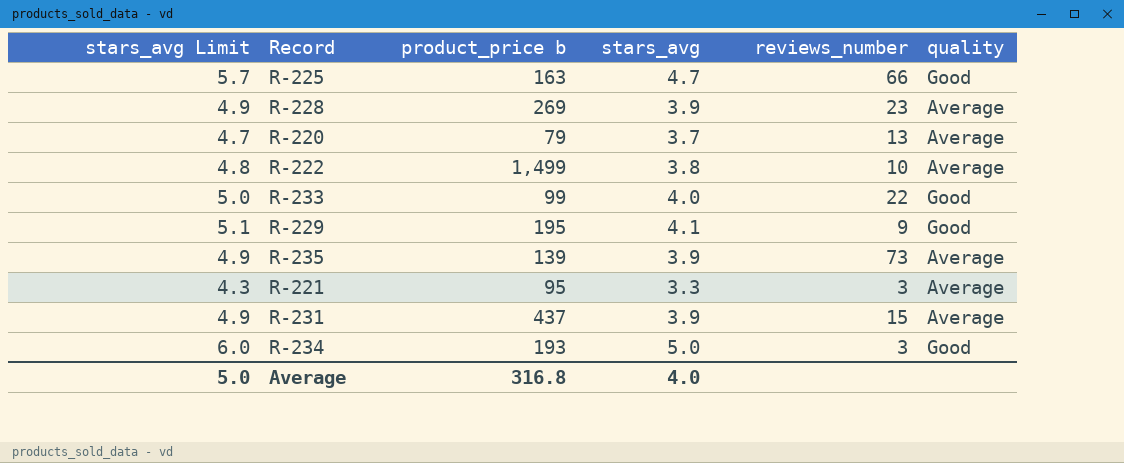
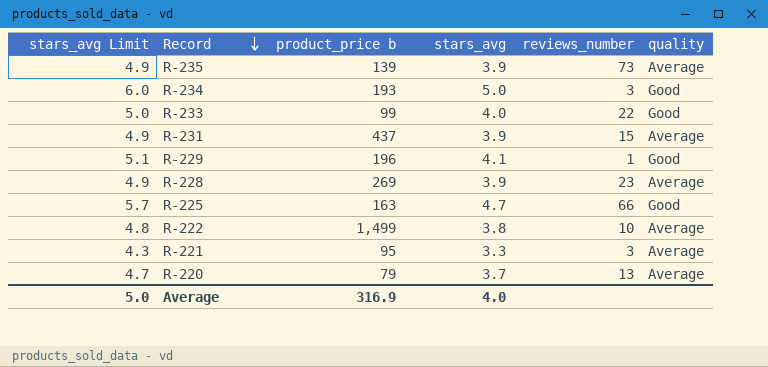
row order: none -> Record descending
R-229 | product_price b: 195 -> 196
R-229 | reviews_number: 9 -> 1
Average | product_price b: 316.8 -> 316.9

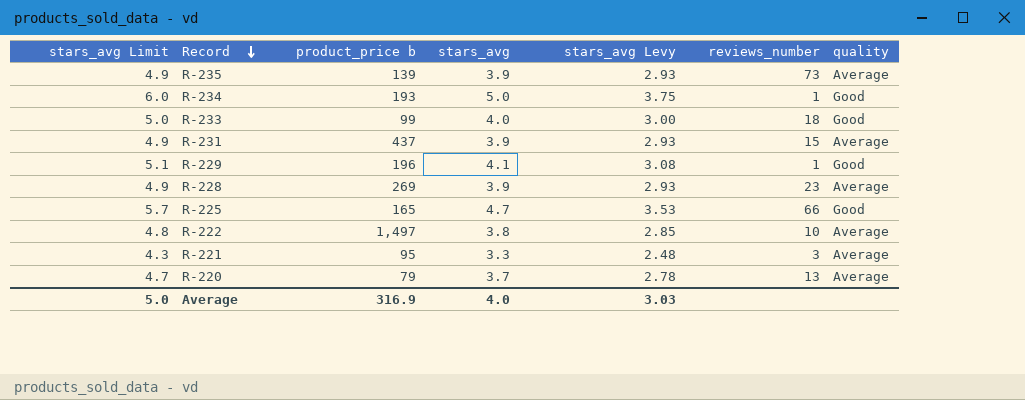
column stars_avg Levy | formula: none -> [stars_avg] * 0.75
R-234 | reviews_number: 3 -> 1
R-233 | reviews_number: 22 -> 18
R-225 | product_price b: 163 -> 165
R-222 | product_price b: 1,499 -> 1,497

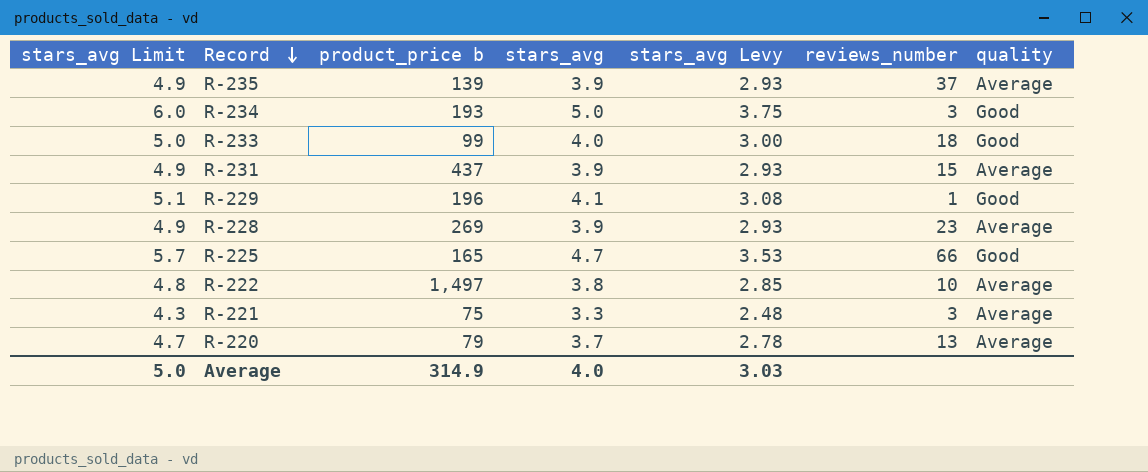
R-235 | reviews_number: 73 -> 37
R-234 | reviews_number: 1 -> 3
R-221 | product_price b: 95 -> 75
Average | product_price b: 316.9 -> 314.9

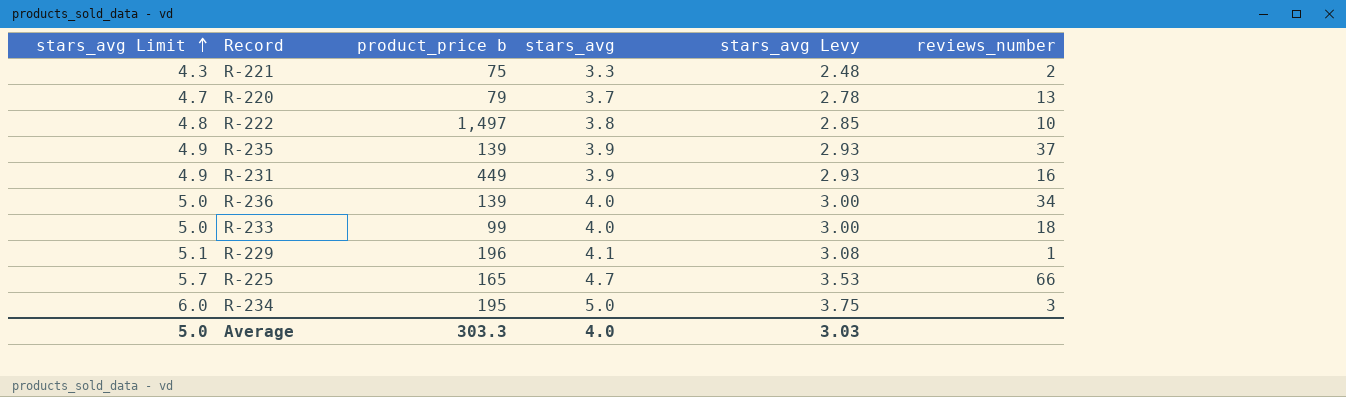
row order: Record descending -> stars_avg Limit ascending
column quality | position: 7 -> none
row R-228: 4.9 | 269 | 3.9 | 2.93 | 23 | Average -> none
R-221 | reviews_number: 3 -> 2
R-231 | product_price b: 437 -> 449
R-231 | reviews_number: 15 -> 16
row R-236: none -> 5.0 | 139 | 4.0 | 3.00 | 34
R-234 | product_price b: 193 -> 195
Average | product_price b: 314.9 -> 303.3

